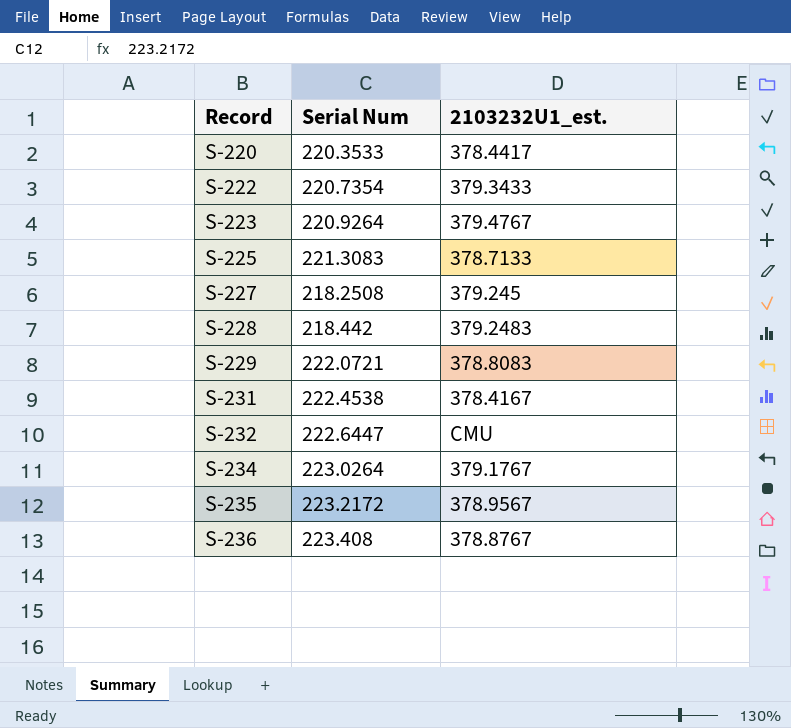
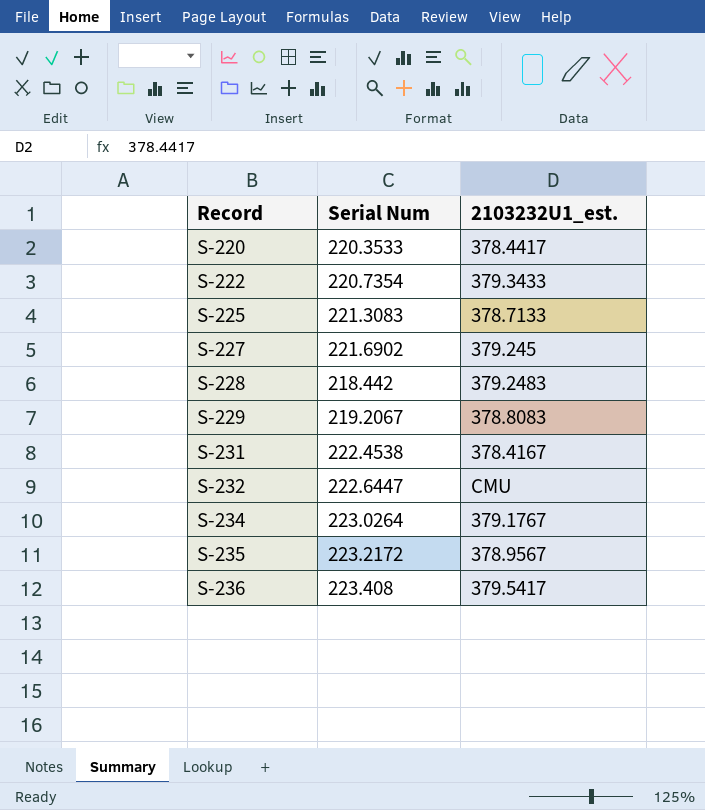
row S-223: 220.9264 | 379.4767 -> none
S-227 | Serial Num: 218.2508 -> 221.6902
S-229 | Serial Num: 222.0721 -> 219.2067
S-236 | 2103232U1_est.: 378.8767 -> 379.5417

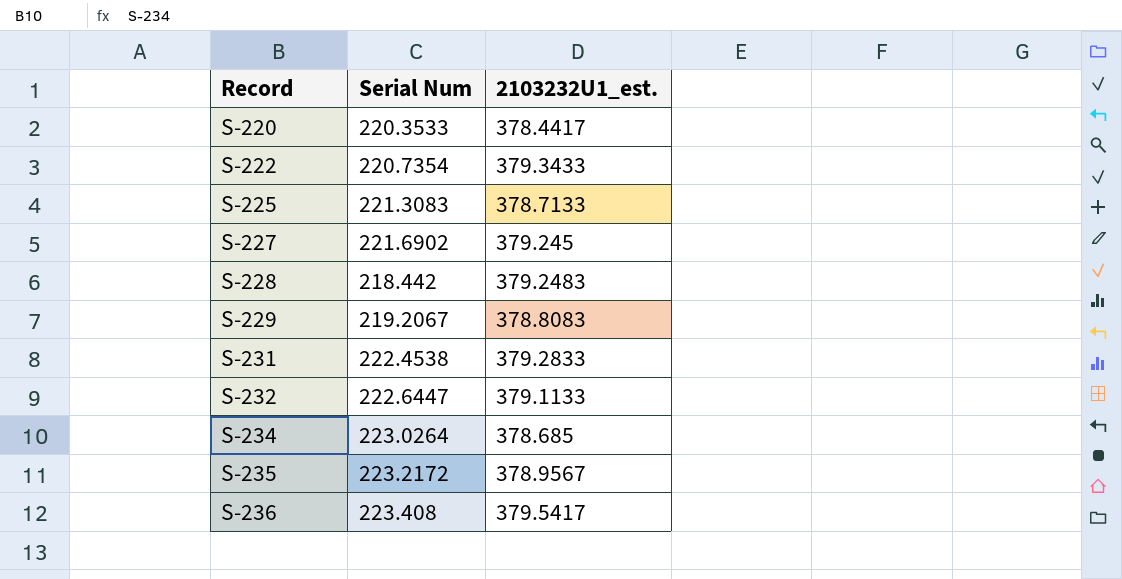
S-231 | 2103232U1_est.: 378.4167 -> 379.2833
S-232 | 2103232U1_est.: CMU -> 379.1133
S-234 | 2103232U1_est.: 379.1767 -> 378.685

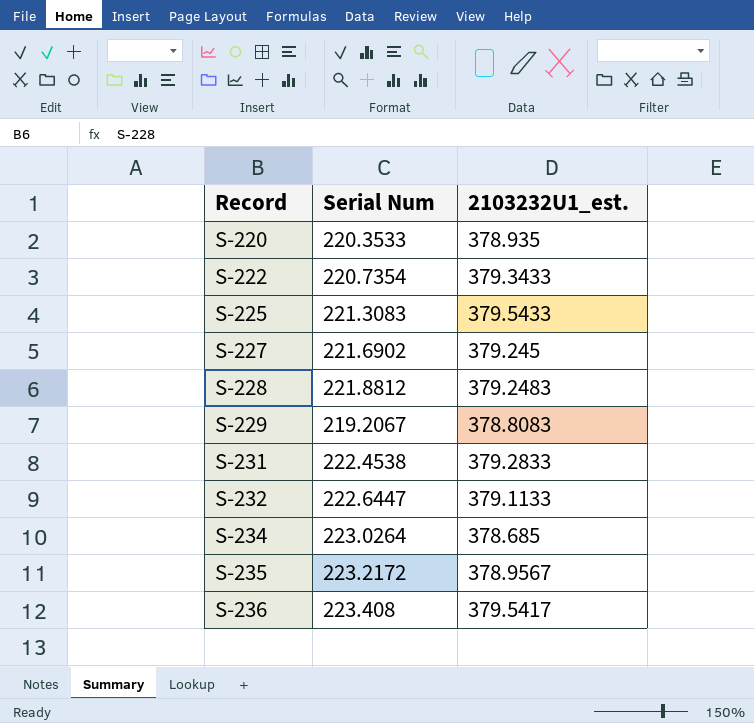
S-220 | 2103232U1_est.: 378.4417 -> 378.935
S-225 | 2103232U1_est.: 378.7133 -> 379.5433
S-228 | Serial Num: 218.442 -> 221.8812

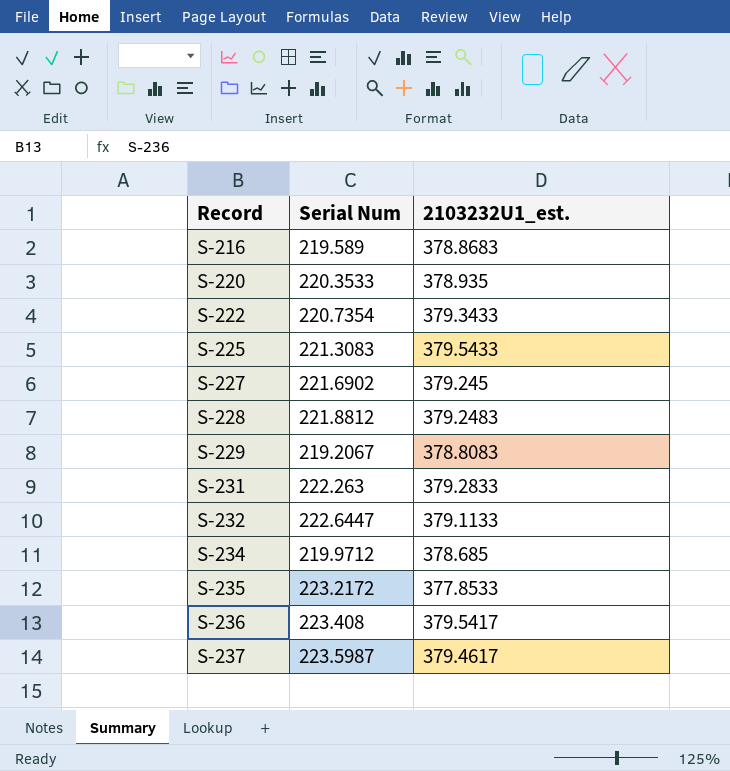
row S-216: none -> 219.589 | 378.8683
S-231 | Serial Num: 222.4538 -> 222.263
S-234 | Serial Num: 223.0264 -> 219.9712
S-235 | 2103232U1_est.: 378.9567 -> 377.8533
row S-237: none -> 223.5987 | 379.4617

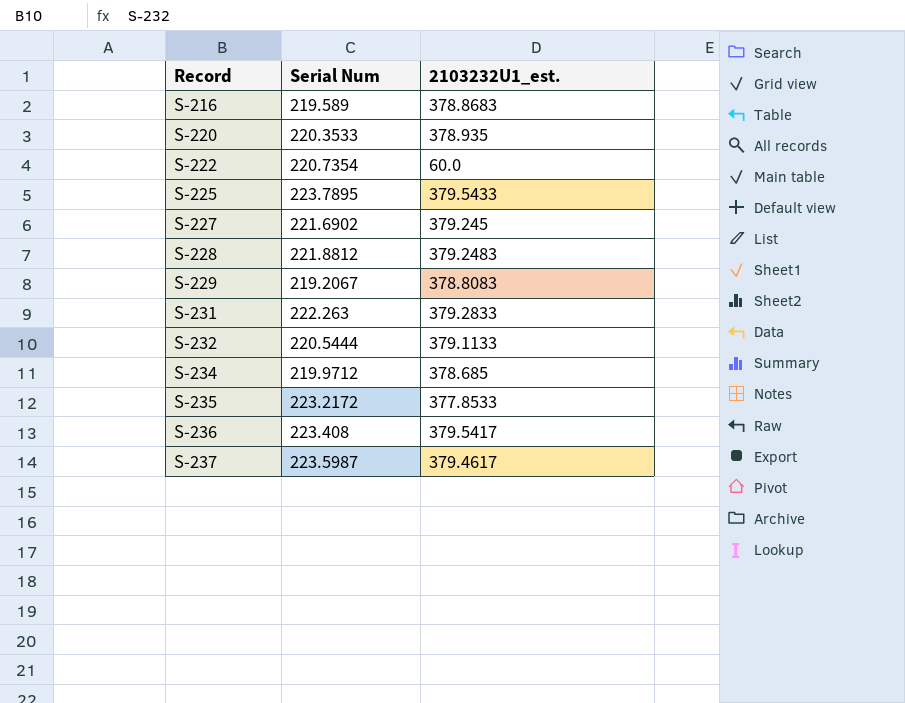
S-222 | 2103232U1_est.: 379.3433 -> 60.0
S-225 | Serial Num: 221.3083 -> 223.7895
S-232 | Serial Num: 222.6447 -> 220.5444

